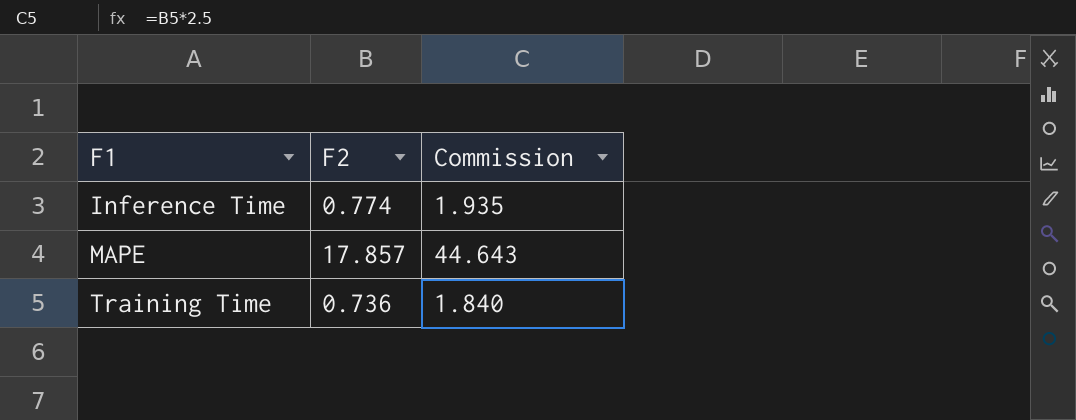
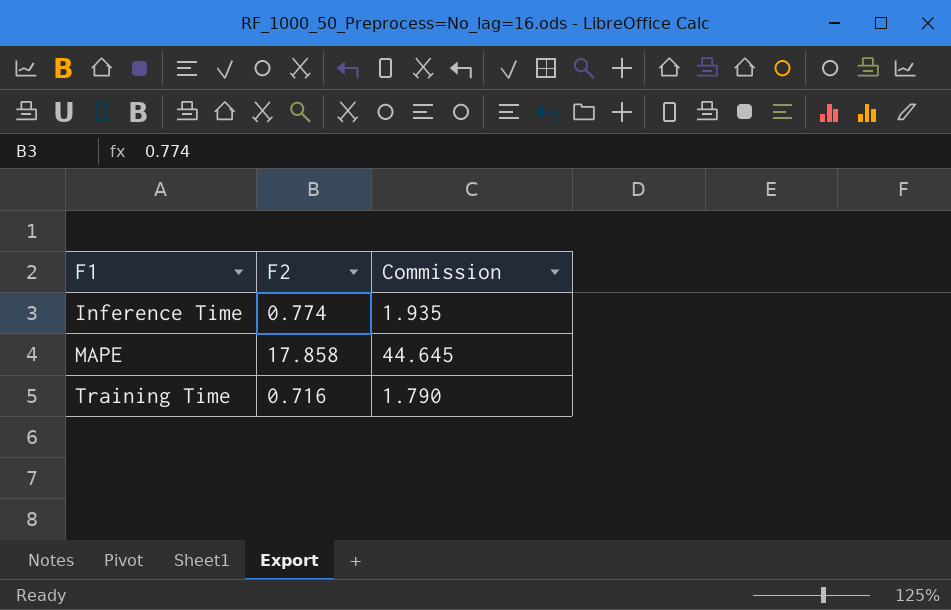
MAPE | F2: 17.857 -> 17.858
MAPE | Commission: 44.643 -> 44.645
Training Time | F2: 0.736 -> 0.716
Training Time | Commission: 1.840 -> 1.790

